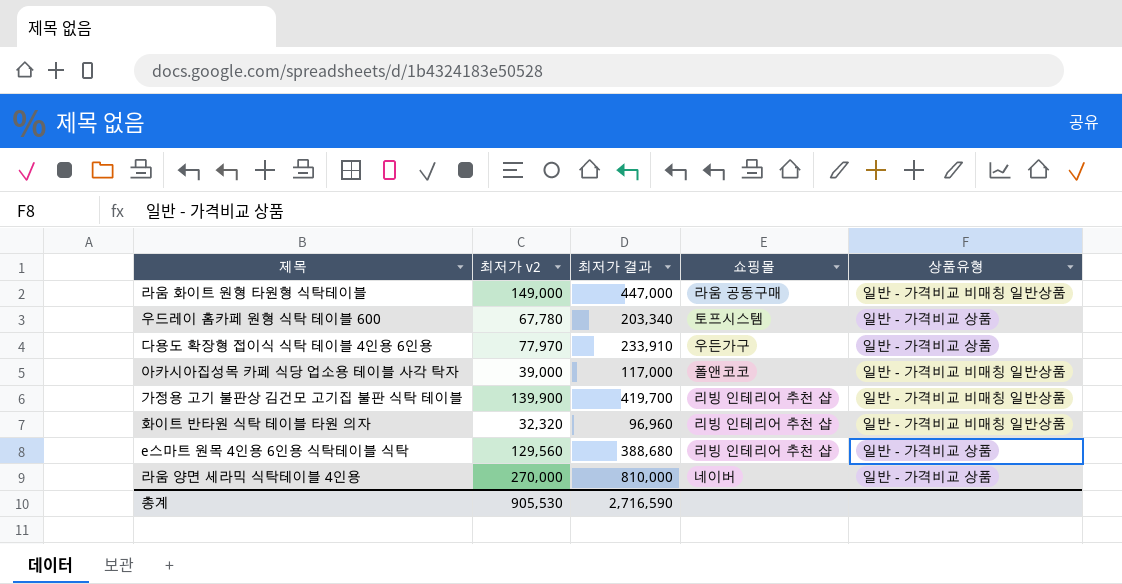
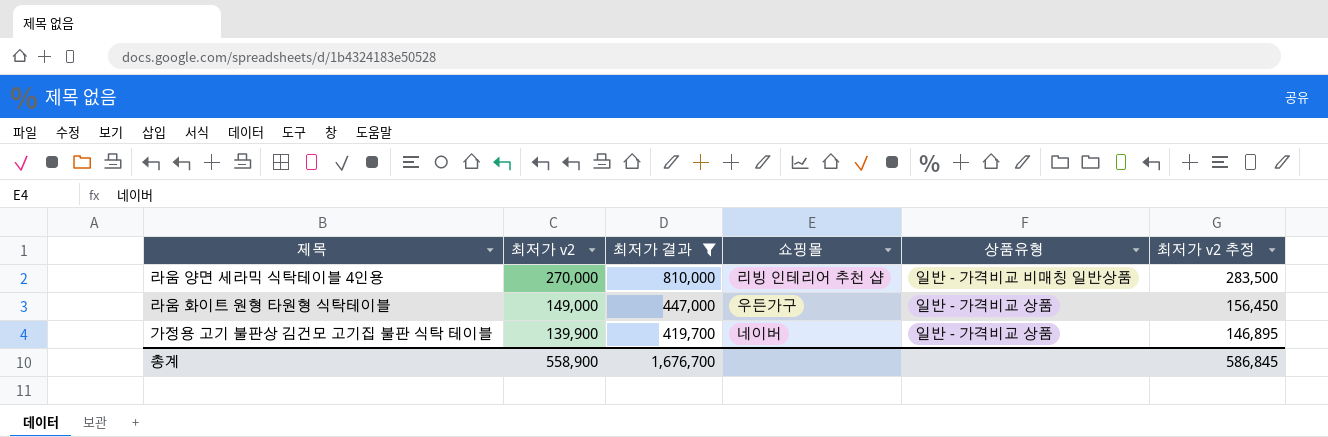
filter: none -> 최저가 결과 >= 419,700
row order: none -> 최저가 v2 descending
column 최저가 v2 추정 | formula: none -> [최저가 v2] * 1.05
라움 양면 세라믹 식탁테이블 4인용 | 쇼핑몰: 네이버 -> 리빙 인테리어 추천 샵
라움 양면 세라믹 식탁테이블 4인용 | 상품유형: 일반 - 가격비교 상품 -> 일반 - 가격비교 비매칭 일반상품
라움 화이트 원형 타원형 식탁테이블 | 쇼핑몰: 라움 공동구매 -> 우든가구
라움 화이트 원형 타원형 식탁테이블 | 상품유형: 일반 - 가격비교 비매칭 일반상품 -> 일반 - 가격비교 상품
가정용 고기 불판상 김건모 고기집 불판 식탁 테이블 | 쇼핑몰: 리빙 인테리어 추천 샵 -> 네이버
가정용 고기 불판상 김건모 고기집 불판 식탁 테이블 | 상품유형: 일반 - 가격비교 비매칭 일반상품 -> 일반 - 가격비교 상품
총계 | 최저가 v2: 905,530 -> 558,900
총계 | 최저가 결과: 2,716,590 -> 1,676,700

